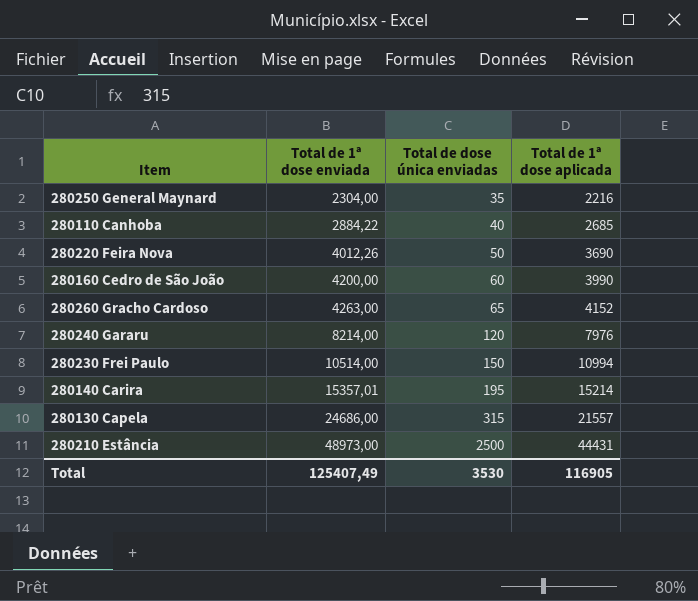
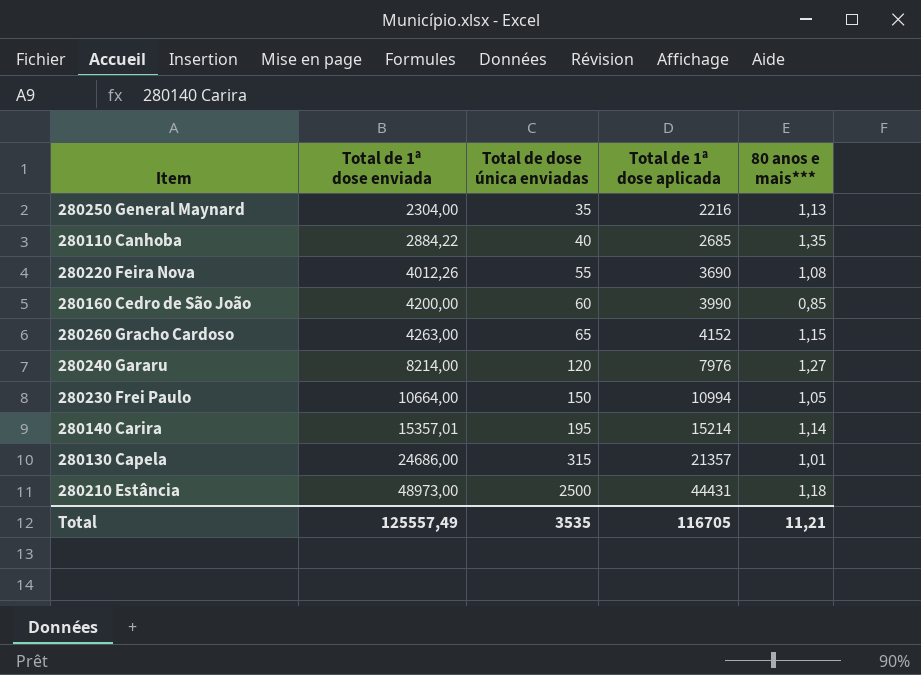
column 80 anos e mais*** | position: none -> 5
280220 Feira Nova | Total de dose única enviadas: 50 -> 55
280230 Frei Paulo | Total de 1ª dose enviada: 10514,00 -> 10664,00
280130 Capela | Total de 1ª dose aplicada: 21557 -> 21357
Total | Total de 1ª dose enviada: 125407,49 -> 125557,49
Total | Total de dose única enviadas: 3530 -> 3535
Total | Total de 1ª dose aplicada: 116905 -> 116705

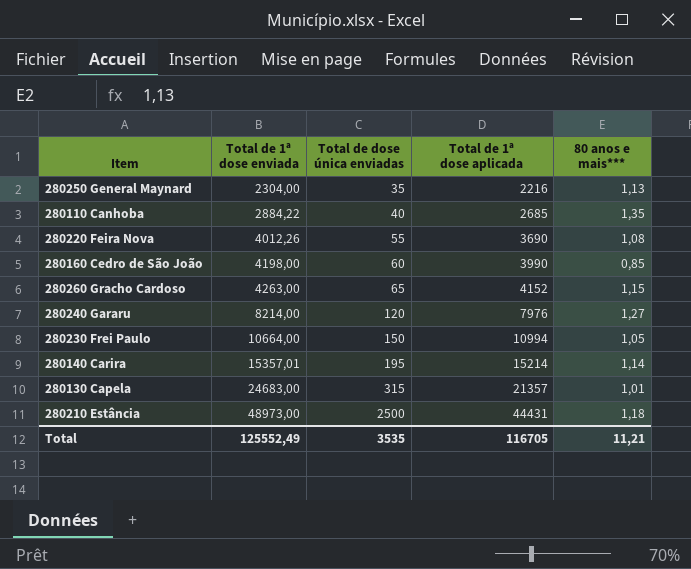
280160 Cedro de São João | Total de 1ª dose enviada: 4200,00 -> 4198,00
280130 Capela | Total de 1ª dose enviada: 24686,00 -> 24683,00
Total | Total de 1ª dose enviada: 125557,49 -> 125552,49

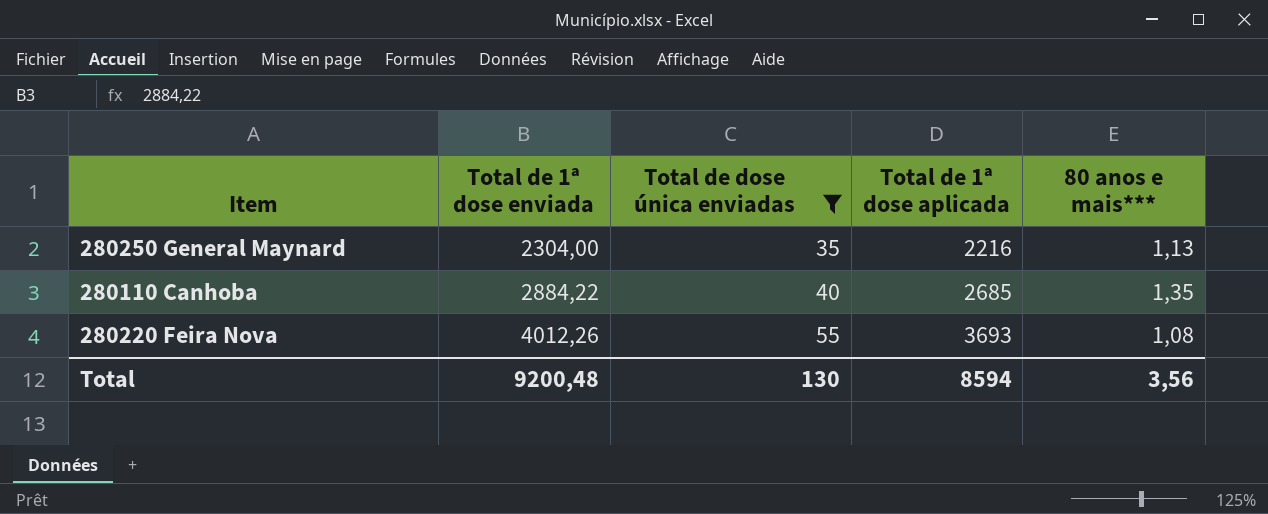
filter: none -> Total de dose única enviadas <= 55
280220 Feira Nova | Total de 1ª dose aplicada: 3690 -> 3693
Total | Total de 1ª dose enviada: 125552,49 -> 9200,48
Total | Total de dose única enviadas: 3535 -> 130
Total | Total de 1ª dose aplicada: 116705 -> 8594
Total | 80 anos e mais***: 11,21 -> 3,56

